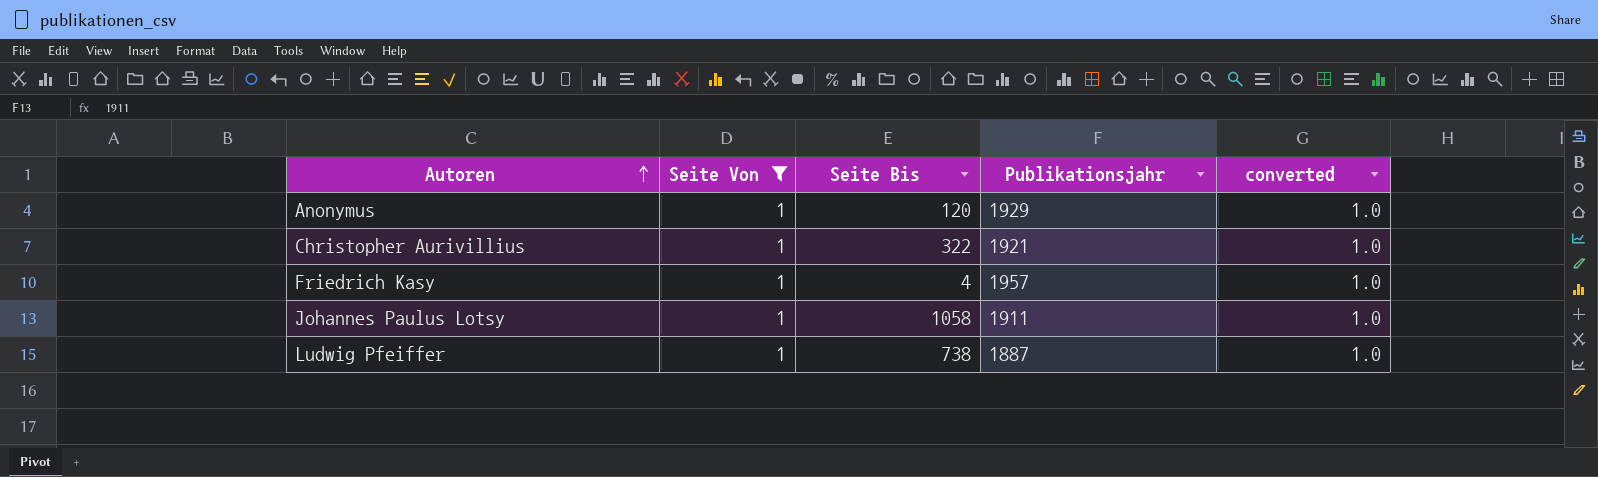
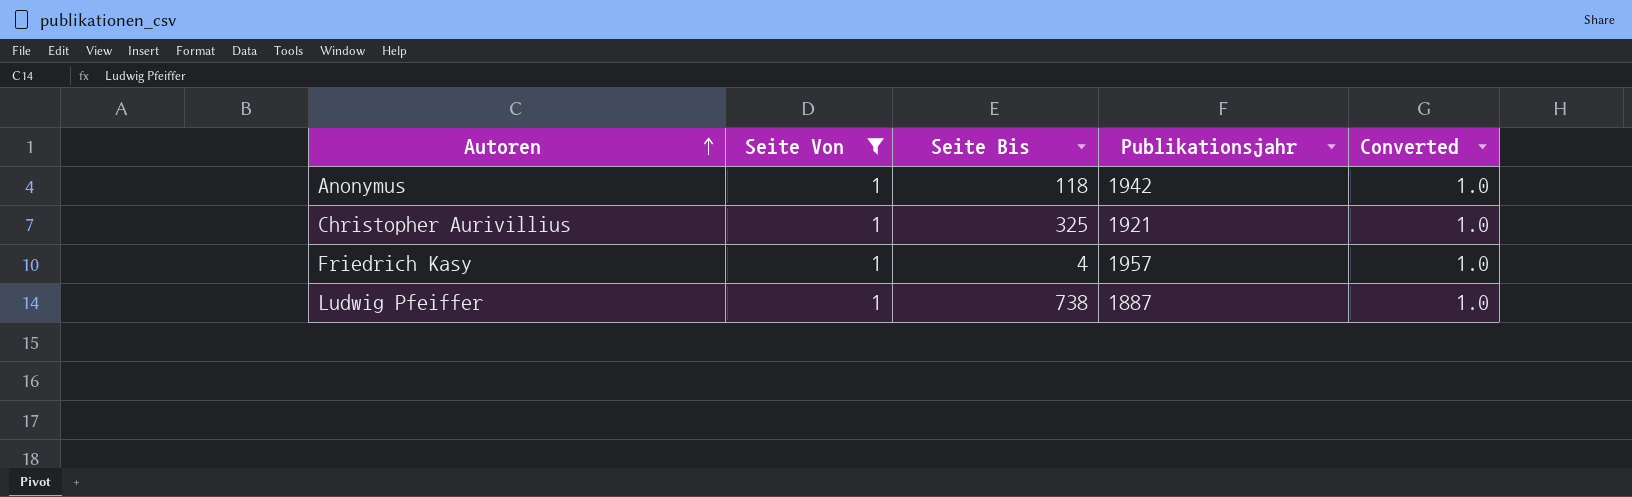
column name: converted -> Converted
row Johannes Paulus Lotsy: 1 | 1058 | 1911 | 1.0 -> none
Anonymus | Seite Bis: 120 -> 118
Anonymus | Publikationsjahr: 1929 -> 1942
Christopher Aurivillius | Seite Bis: 322 -> 325

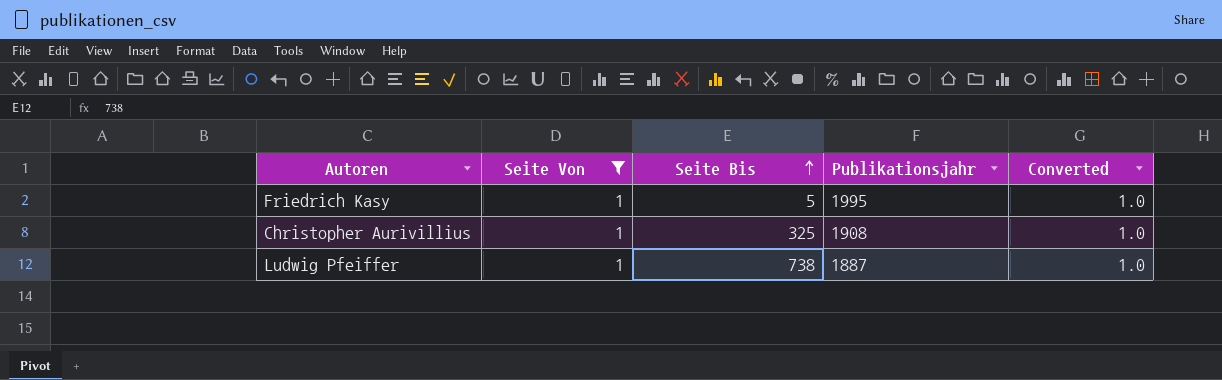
row order: Autoren ascending -> Seite Bis ascending
row Anonymus: 1 | 118 | 1942 | 1.0 -> none
Friedrich Kasy | Seite Bis: 4 -> 5
Friedrich Kasy | Publikationsjahr: 1957 -> 1995
Christopher Aurivillius | Publikationsjahr: 1921 -> 1908

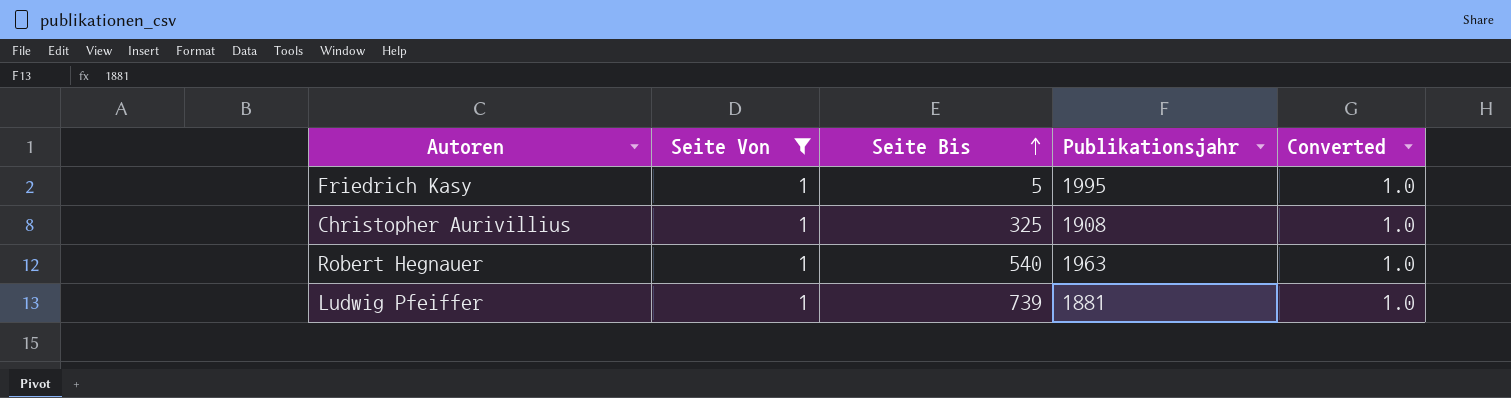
row Robert Hegnauer: none -> 1 | 540 | 1963 | 1.0
Ludwig Pfeiffer | Seite Bis: 738 -> 739
Ludwig Pfeiffer | Publikationsjahr: 1887 -> 1881

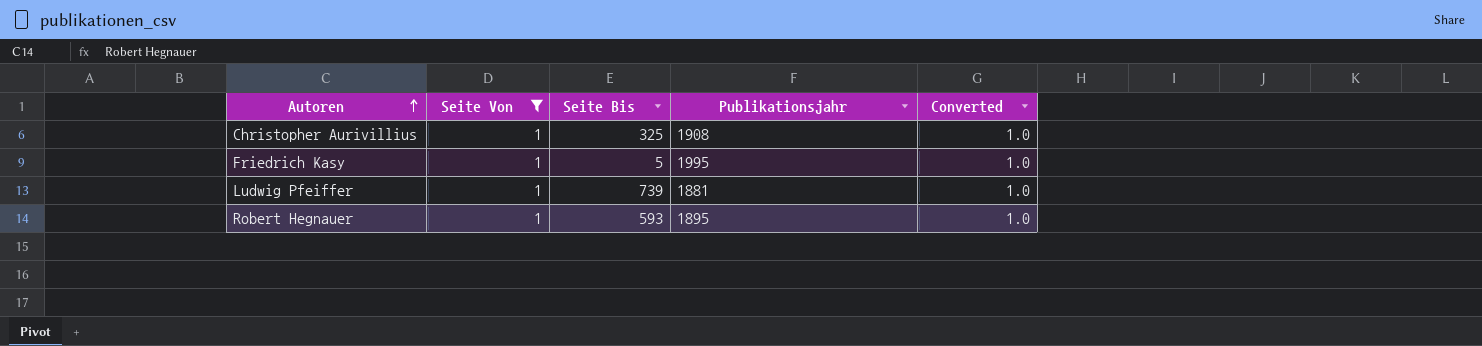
row order: Seite Bis ascending -> Autoren ascending
Robert Hegnauer | Seite Bis: 540 -> 593
Robert Hegnauer | Publikationsjahr: 1963 -> 1895

